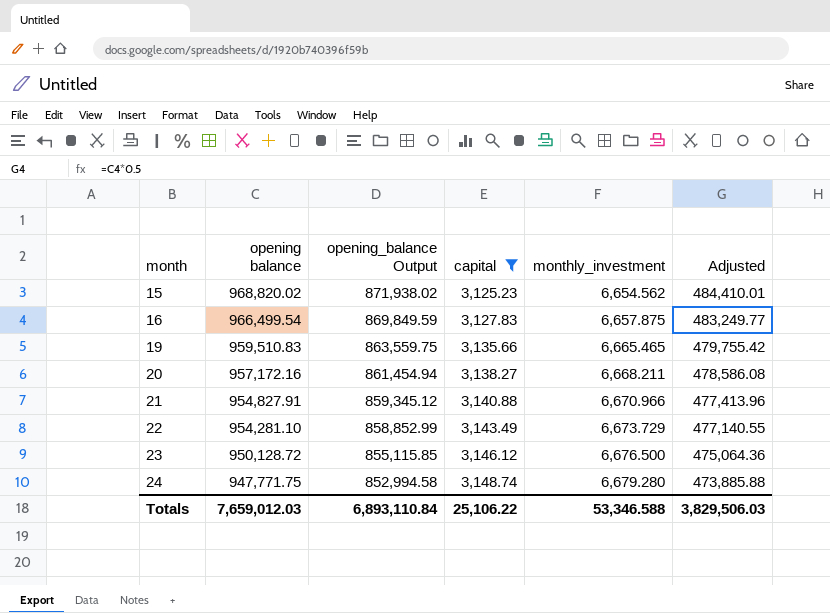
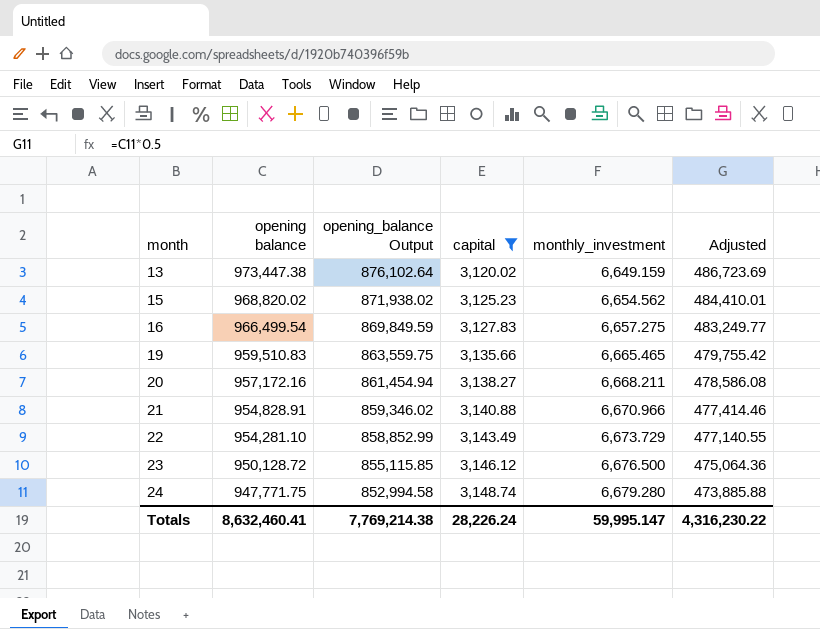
row 13: none -> 973,447.38 | 876,102.64 | 3,120.02 | 6,649.159 | 486,723.69
16 | monthly_investment: 6,657.875 -> 6,657.275
21 | opening balance: 954,827.91 -> 954,828.91
21 | opening_balance Output: 859,345.12 -> 859,346.02
21 | Adjusted: 477,413.96 -> 477,414.46
Totals | opening balance: 7,659,012.03 -> 8,632,460.41
Totals | opening_balance Output: 6,893,110.84 -> 7,769,214.38
Totals | capital: 25,106.22 -> 28,226.24
Totals | monthly_investment: 53,346.588 -> 59,995.147
Totals | Adjusted: 3,829,506.03 -> 4,316,230.22

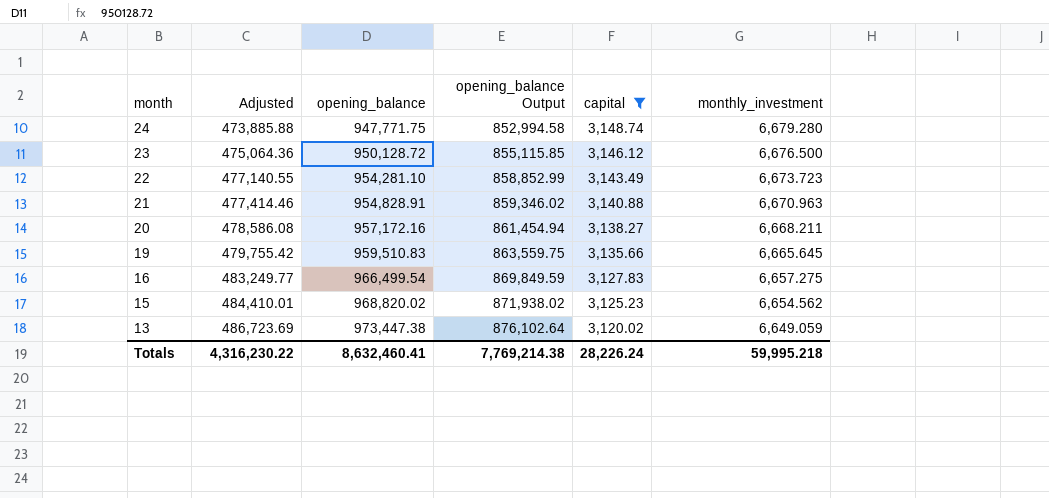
row order: month ascending -> month descending
column Adjusted | position: 6 -> 2
column name: opening balance -> opening_balance
22 | monthly_investment: 6,673.729 -> 6,673.723
21 | monthly_investment: 6,670.966 -> 6,670.963
19 | monthly_investment: 6,665.465 -> 6,665.645
13 | monthly_investment: 6,649.159 -> 6,649.059
Totals | monthly_investment: 59,995.147 -> 59,995.218

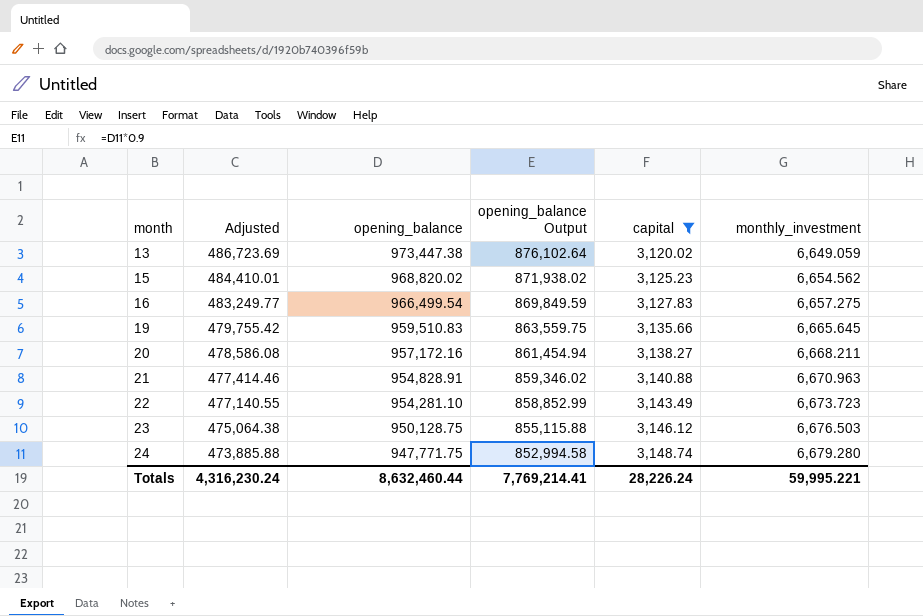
row order: month descending -> month ascending
23 | Adjusted: 475,064.36 -> 475,064.38
23 | opening_balance: 950,128.72 -> 950,128.75
23 | opening_balance Output: 855,115.85 -> 855,115.88
23 | monthly_investment: 6,676.500 -> 6,676.503
Totals | Adjusted: 4,316,230.22 -> 4,316,230.24
Totals | opening_balance: 8,632,460.41 -> 8,632,460.44
Totals | opening_balance Output: 7,769,214.38 -> 7,769,214.41
Totals | monthly_investment: 59,995.218 -> 59,995.221

